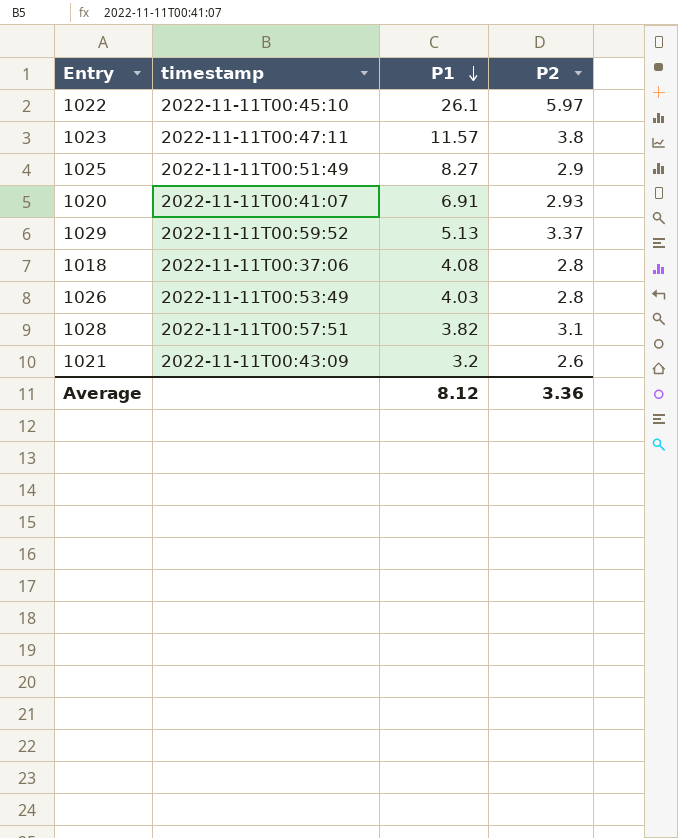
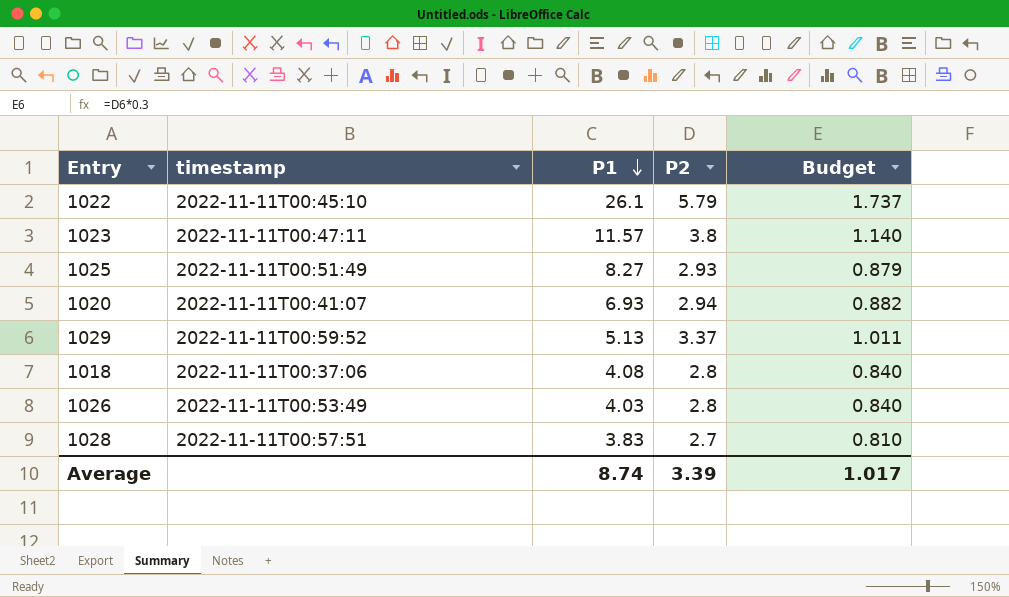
column Budget | formula: none -> [P2] * 0.3
row 1021: 2022-11-11T00:43:09 | 3.2 | 2.6 -> none
1022 | P2: 5.97 -> 5.79
1025 | P2: 2.9 -> 2.93
1020 | P1: 6.91 -> 6.93
1020 | P2: 2.93 -> 2.94
1028 | P1: 3.82 -> 3.83
1028 | P2: 3.1 -> 2.7
Average | P1: 8.12 -> 8.74
Average | P2: 3.36 -> 3.39

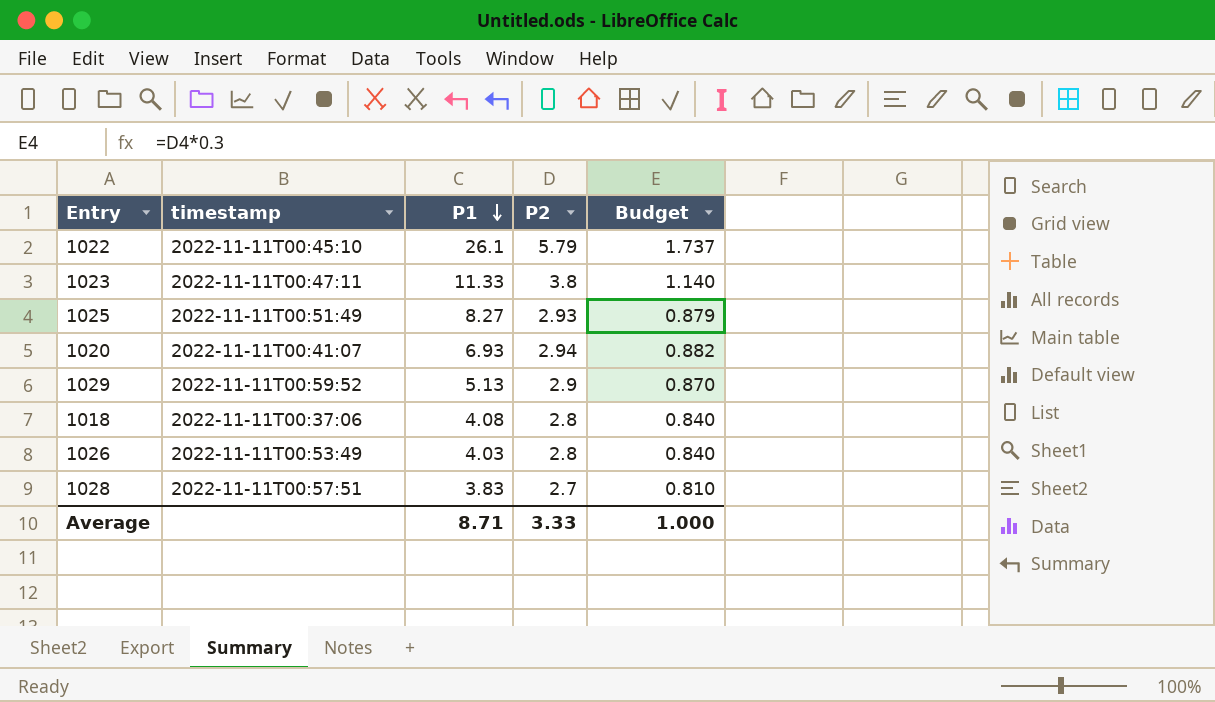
1023 | P1: 11.57 -> 11.33
1029 | P2: 3.37 -> 2.9
1029 | Budget: 1.011 -> 0.870
Average | P1: 8.74 -> 8.71
Average | P2: 3.39 -> 3.33
Average | Budget: 1.017 -> 1.000

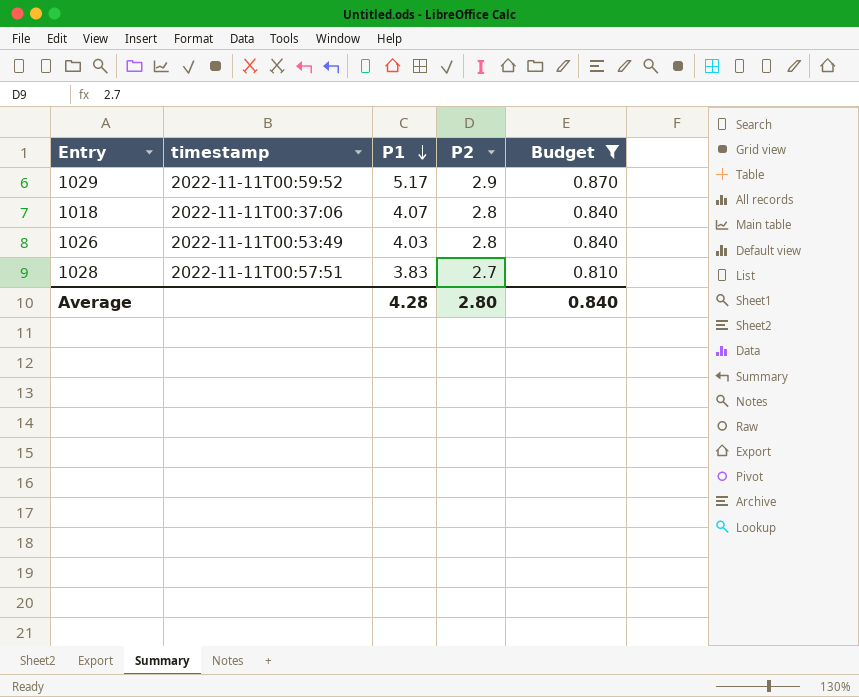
filter: none -> Budget <= 0.870
1029 | P1: 5.13 -> 5.17
1018 | P1: 4.08 -> 4.07
Average | P1: 8.71 -> 4.28
Average | P2: 3.33 -> 2.80
Average | Budget: 1.000 -> 0.840

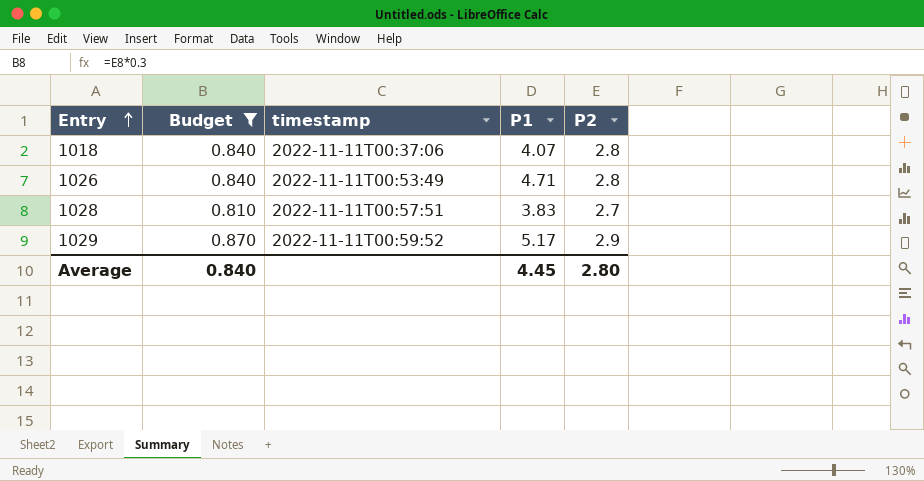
row order: P1 descending -> Entry ascending
column Budget | position: 5 -> 2
1026 | P1: 4.03 -> 4.71
Average | P1: 4.28 -> 4.45

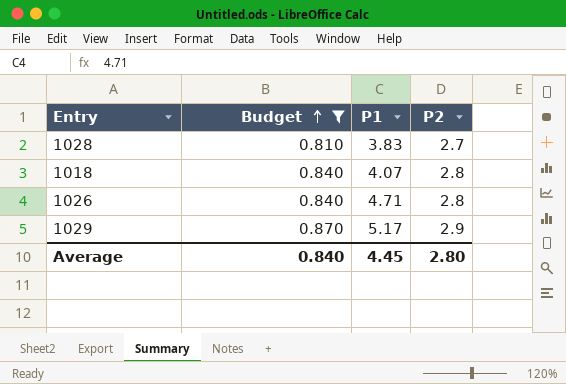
row order: Entry ascending -> Budget ascending
column timestamp | position: 3 -> none

